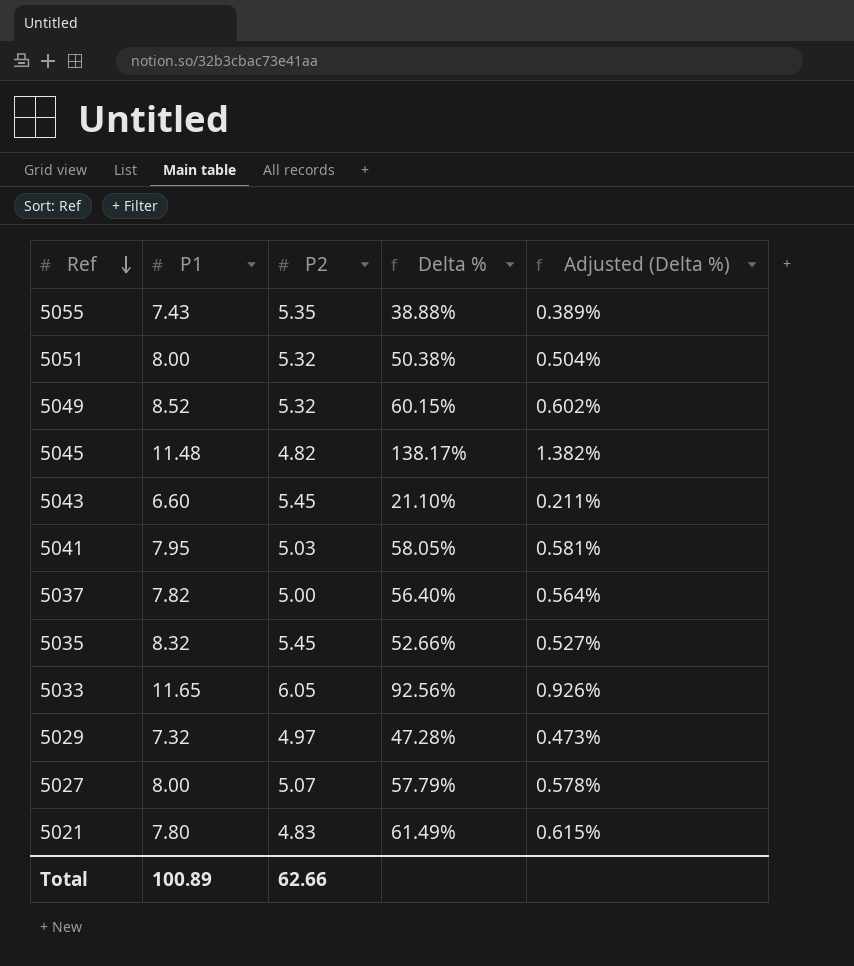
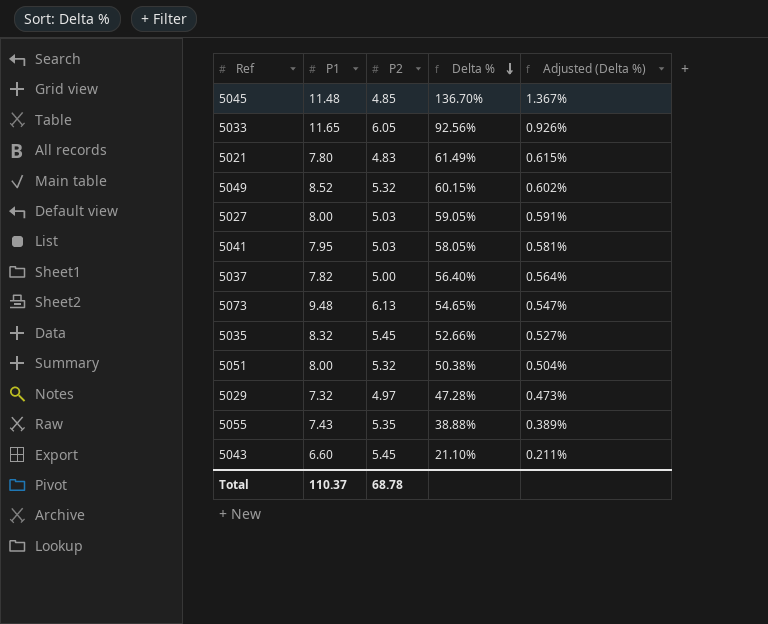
row order: Ref descending -> Delta % descending
5045 | P2: 4.82 -> 4.85
5045 | Delta %: 138.17% -> 136.70%
5045 | Adjusted (Delta %): 1.382% -> 1.367%
5027 | P2: 5.07 -> 5.03
5027 | Delta %: 57.79% -> 59.05%
5027 | Adjusted (Delta %): 0.578% -> 0.591%
row 5073: none -> 9.48 | 6.13 | 54.65% | 0.547%
Total | P1: 100.89 -> 110.37
Total | P2: 62.66 -> 68.78

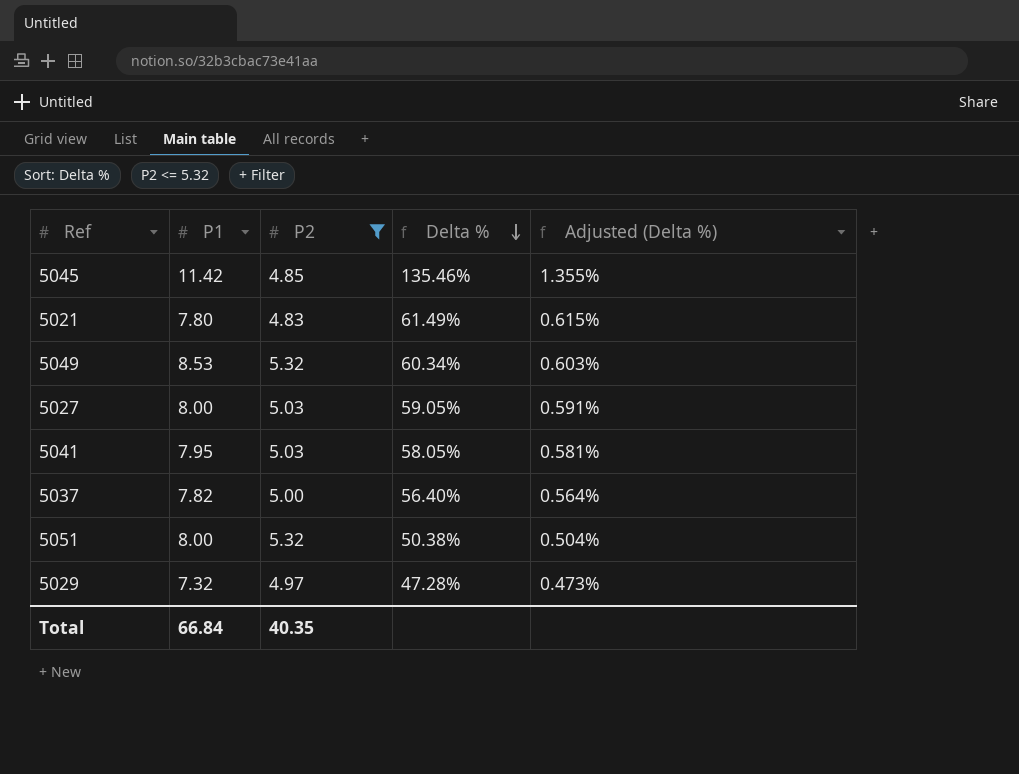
filter: none -> P2 <= 5.32
5045 | P1: 11.48 -> 11.42
5045 | Delta %: 136.70% -> 135.46%
5045 | Adjusted (Delta %): 1.367% -> 1.355%
5049 | P1: 8.52 -> 8.53
5049 | Delta %: 60.15% -> 60.34%
5049 | Adjusted (Delta %): 0.602% -> 0.603%
Total | P1: 110.37 -> 66.84
Total | P2: 68.78 -> 40.35

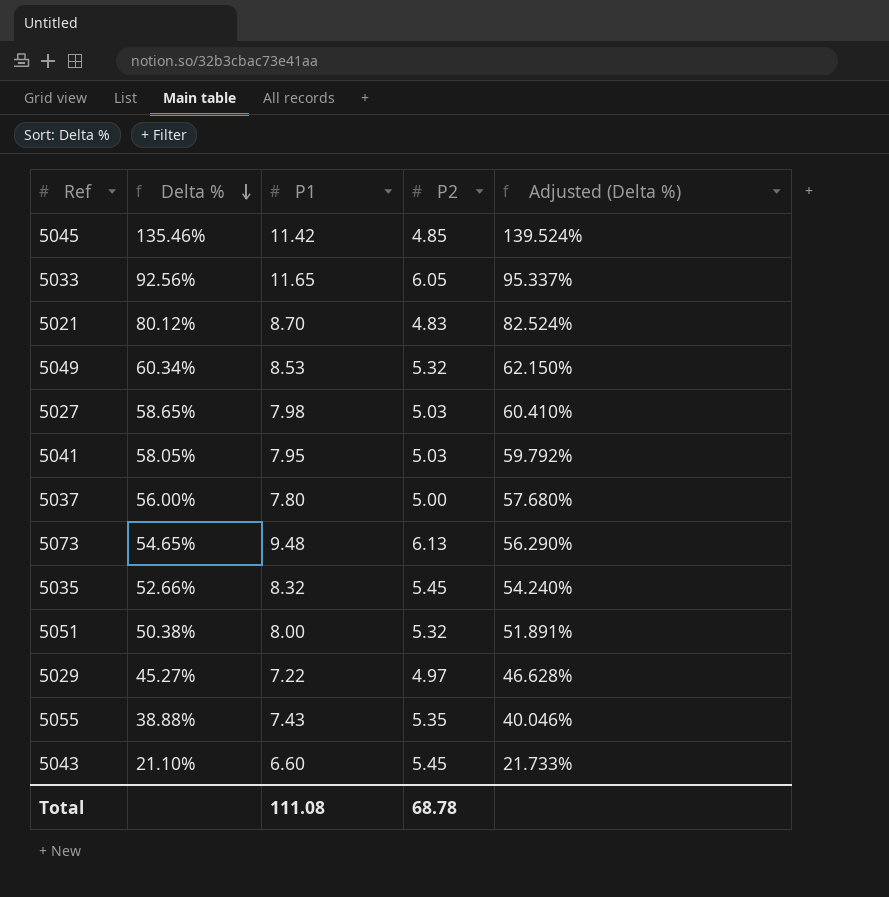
filter: P2 <= 5.32 -> none
column Delta % | position: 4 -> 2
column Adjusted (Delta %) | formula: [Delta %] * 0.01 -> [Delta %] * 1.03
5021 | Delta %: 61.49% -> 80.12%
5021 | P1: 7.80 -> 8.70
5027 | Delta %: 59.05% -> 58.65%
5027 | P1: 8.00 -> 7.98
5037 | Delta %: 56.40% -> 56.00%
5037 | P1: 7.82 -> 7.80
5029 | Delta %: 47.28% -> 45.27%
5029 | P1: 7.32 -> 7.22
Total | P1: 66.84 -> 111.08
Total | P2: 40.35 -> 68.78

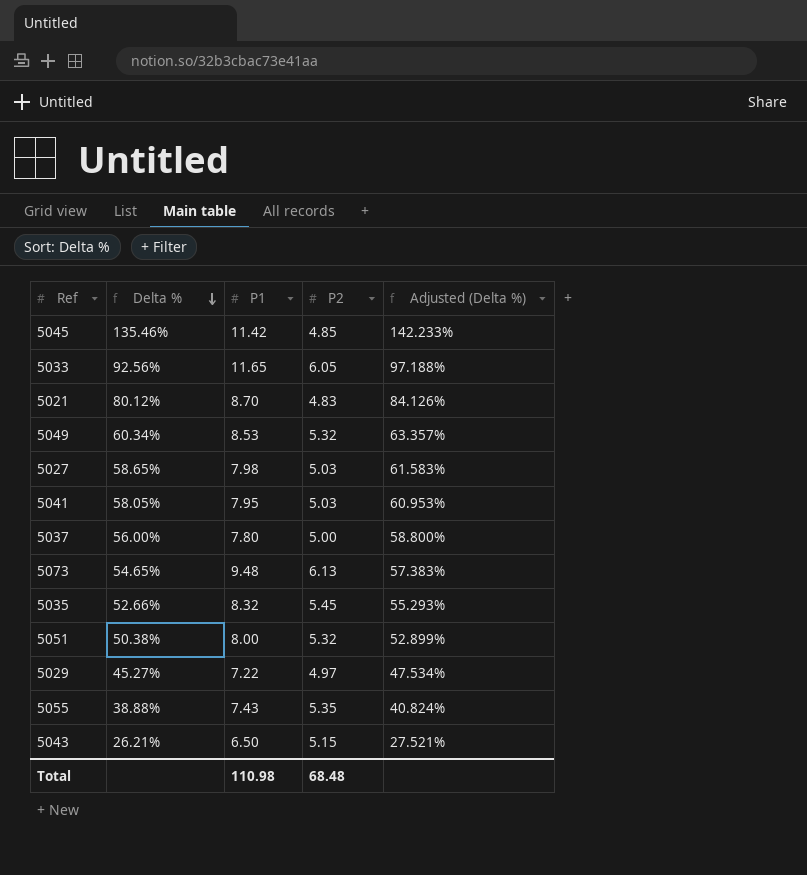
column Adjusted (Delta %) | formula: [Delta %] * 1.03 -> [Delta %] * 1.05
5043 | Delta %: 21.10% -> 26.21%
5043 | P1: 6.60 -> 6.50
5043 | P2: 5.45 -> 5.15
Total | P1: 111.08 -> 110.98
Total | P2: 68.78 -> 68.48

